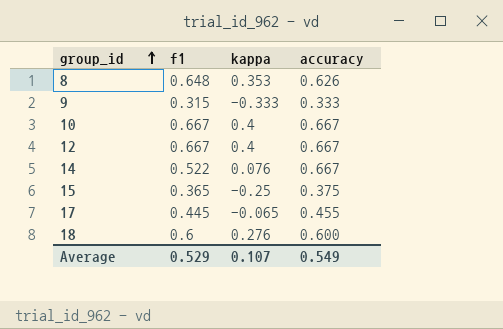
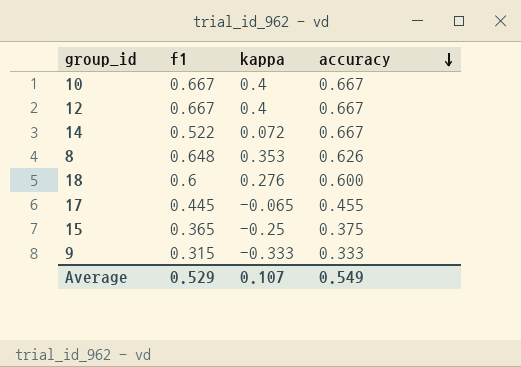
row order: group_id ascending -> accuracy descending
14 | kappa: 0.076 -> 0.072

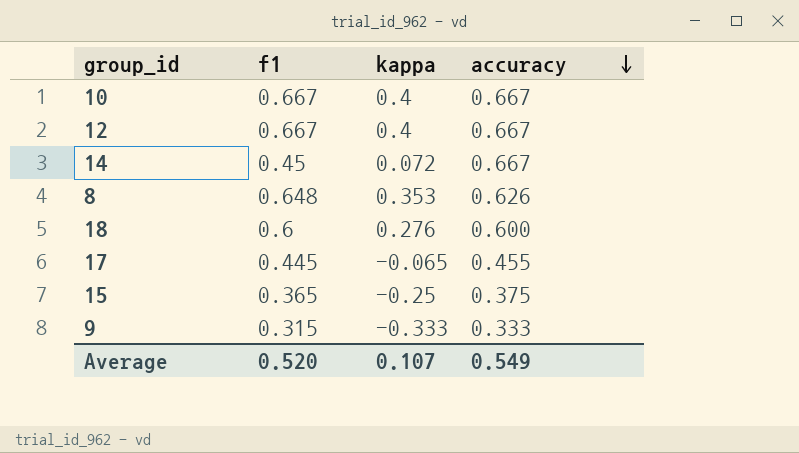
14 | f1: 0.522 -> 0.45
Average | f1: 0.529 -> 0.520

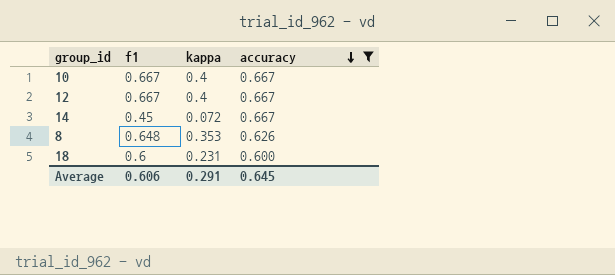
filter: none -> accuracy >= 0.600
18 | kappa: 0.276 -> 0.231
Average | f1: 0.520 -> 0.606
Average | kappa: 0.107 -> 0.291
Average | accuracy: 0.549 -> 0.645

